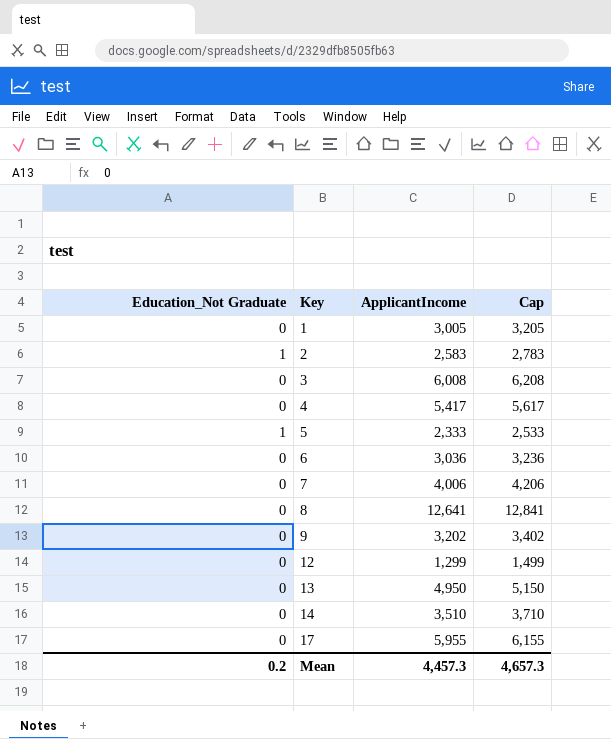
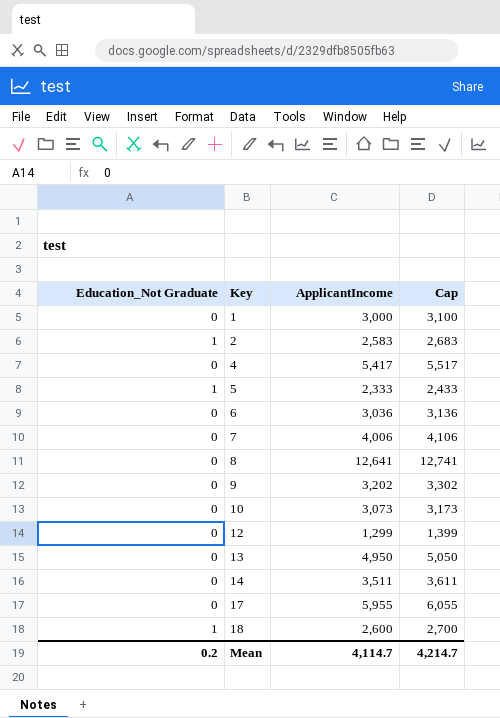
column Cap | formula: [ApplicantIncome] + 200 -> [ApplicantIncome] + 100
row 3: 0 | 6,008 | 6,208 -> none
1 | ApplicantIncome: 3,005 -> 3,000
row 10: none -> 0 | 3,073 | 3,173
14 | ApplicantIncome: 3,510 -> 3,511
row 18: none -> 1 | 2,600 | 2,700
Mean | ApplicantIncome: 4,457.3 -> 4,114.7
Mean | Cap: 4,657.3 -> 4,214.7

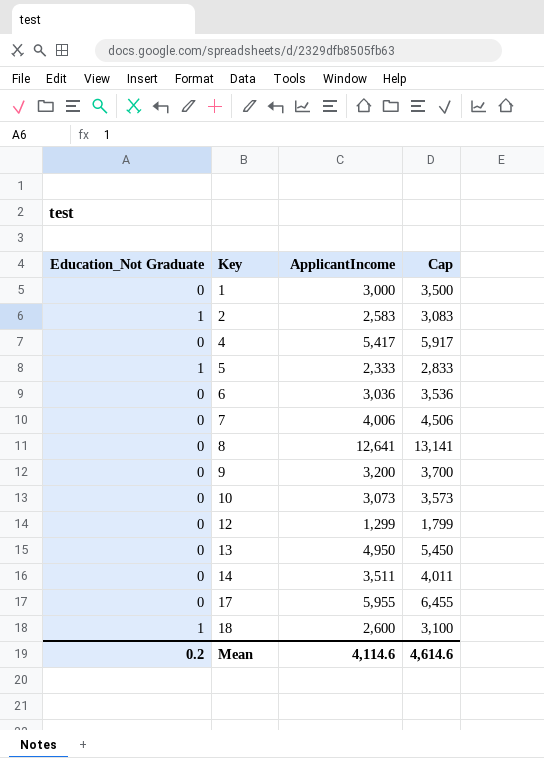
column Cap | formula: [ApplicantIncome] + 100 -> [ApplicantIncome] + 500
9 | ApplicantIncome: 3,202 -> 3,200
Mean | ApplicantIncome: 4,114.7 -> 4,114.6
Mean | Cap: 4,214.7 -> 4,614.6

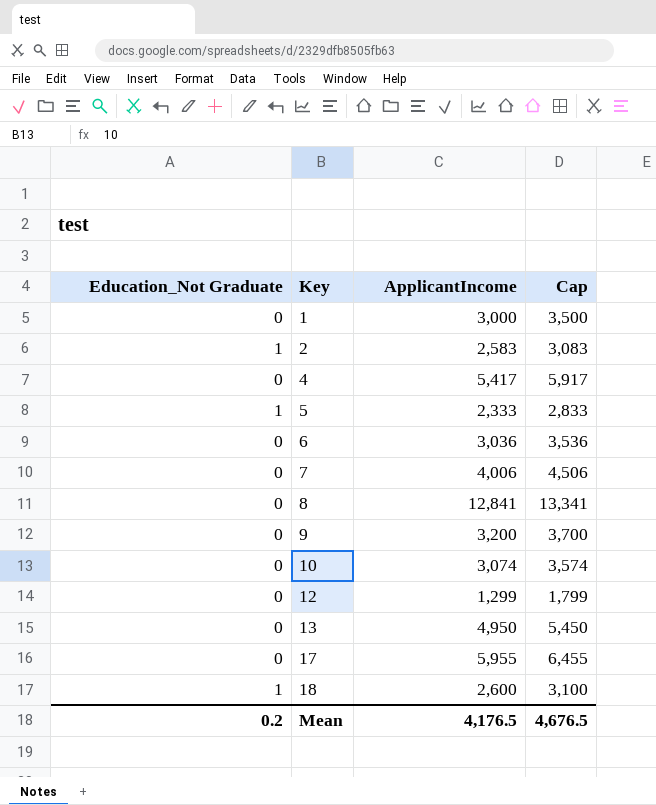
row 14: 0 | 3,511 | 4,011 -> none
8 | ApplicantIncome: 12,641 -> 12,841
8 | Cap: 13,141 -> 13,341
10 | ApplicantIncome: 3,073 -> 3,074
10 | Cap: 3,573 -> 3,574
Mean | ApplicantIncome: 4,114.6 -> 4,176.5
Mean | Cap: 4,614.6 -> 4,676.5

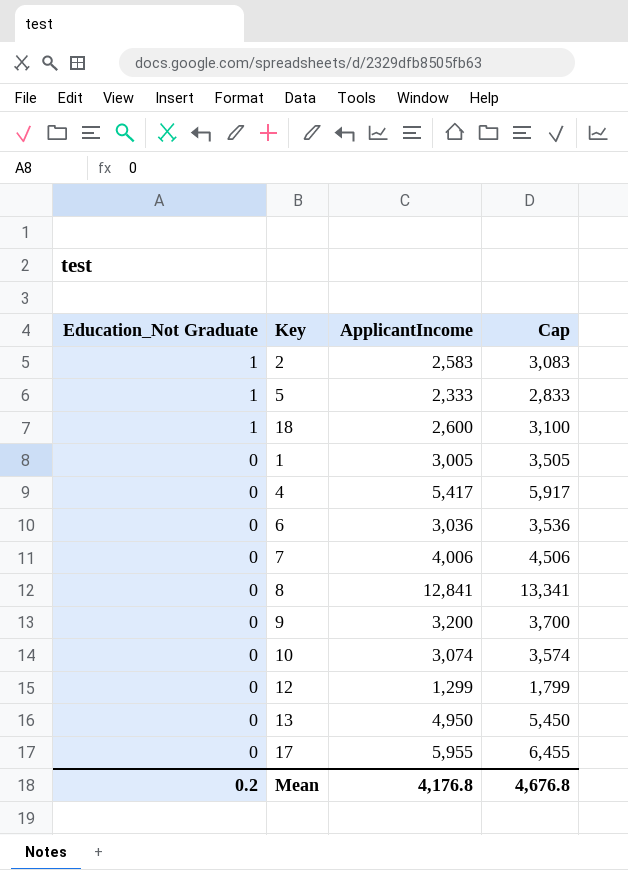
row order: Key ascending -> Education_Not Graduate descending
1 | ApplicantIncome: 3,000 -> 3,005
1 | Cap: 3,500 -> 3,505
Mean | ApplicantIncome: 4,176.5 -> 4,176.8
Mean | Cap: 4,676.5 -> 4,676.8

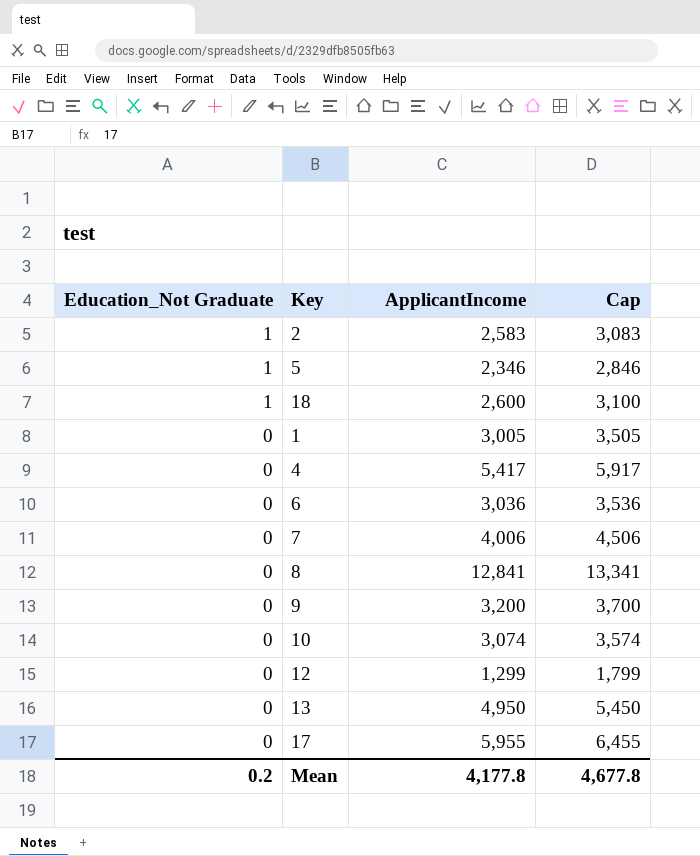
5 | ApplicantIncome: 2,333 -> 2,346
5 | Cap: 2,833 -> 2,846
Mean | ApplicantIncome: 4,176.8 -> 4,177.8
Mean | Cap: 4,676.8 -> 4,677.8

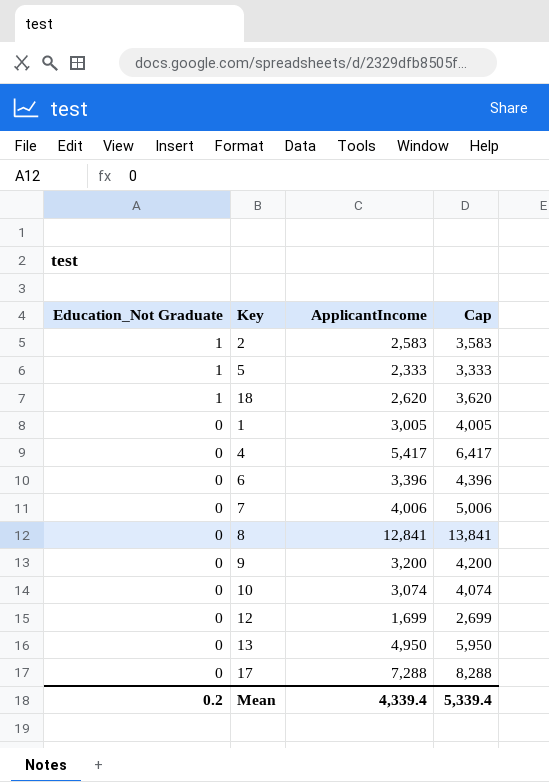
column Cap | formula: [ApplicantIncome] + 500 -> [ApplicantIncome] + 1000
5 | ApplicantIncome: 2,346 -> 2,333
18 | ApplicantIncome: 2,600 -> 2,620
6 | ApplicantIncome: 3,036 -> 3,396
12 | ApplicantIncome: 1,299 -> 1,699
17 | ApplicantIncome: 5,955 -> 7,288
Mean | ApplicantIncome: 4,177.8 -> 4,339.4
Mean | Cap: 4,677.8 -> 5,339.4

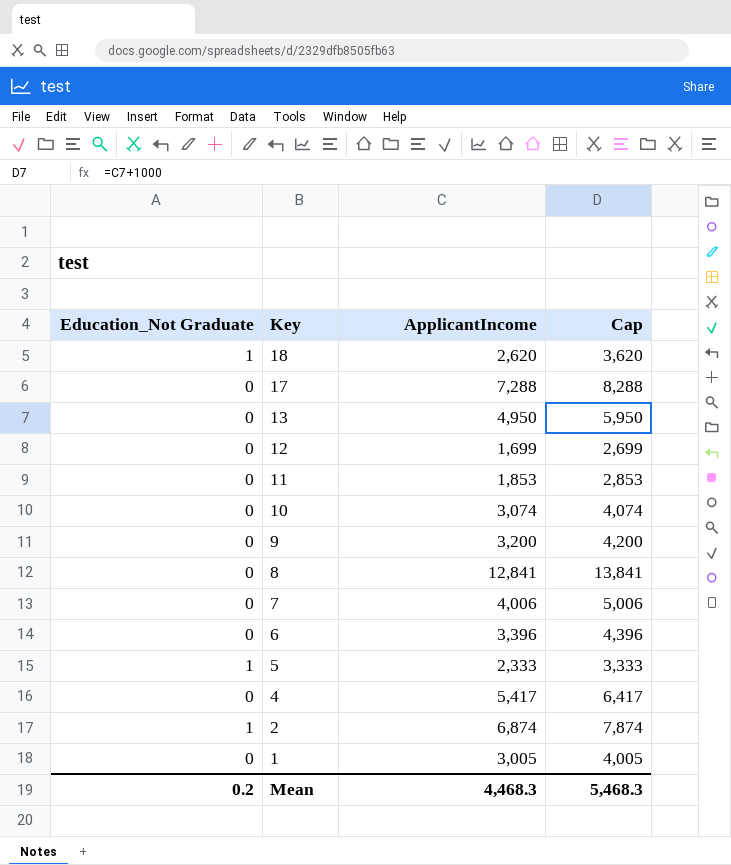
row order: Education_Not Graduate descending -> Key descending
row 11: none -> 0 | 1,853 | 2,853
2 | ApplicantIncome: 2,583 -> 6,874
2 | Cap: 3,583 -> 7,874
Mean | ApplicantIncome: 4,339.4 -> 4,468.3
Mean | Cap: 5,339.4 -> 5,468.3

